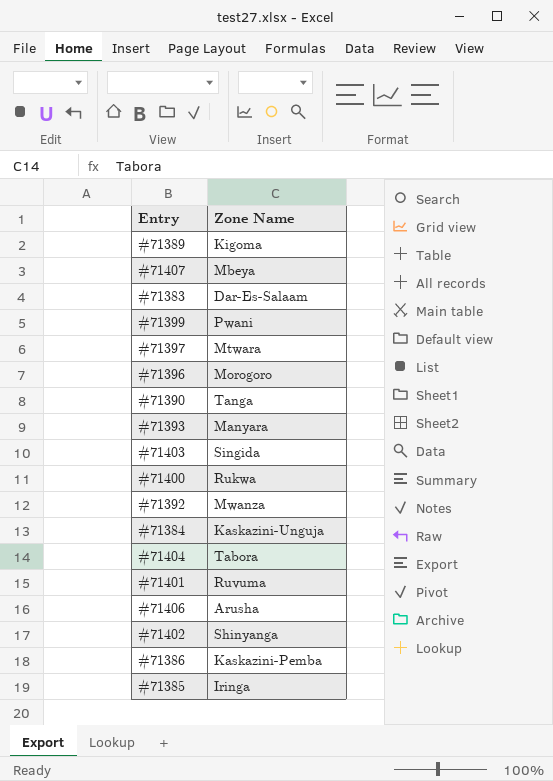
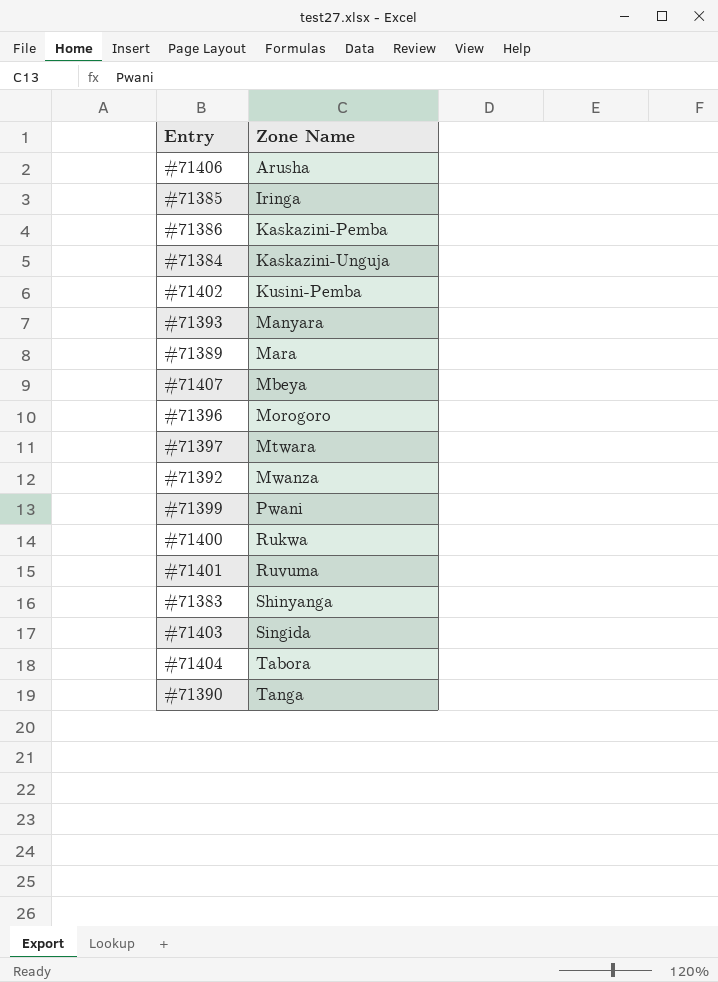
row order: none -> Zone Name ascending
#71402 | Zone Name: Shinyanga -> Kusini-Pemba
#71389 | Zone Name: Kigoma -> Mara
#71383 | Zone Name: Dar-Es-Salaam -> Shinyanga

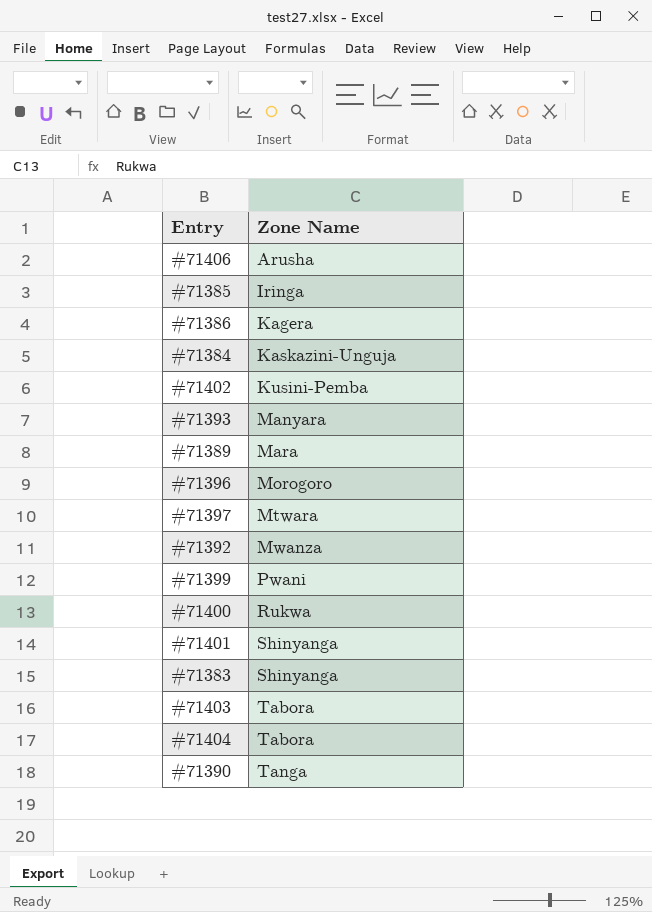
row #71407: Mbeya -> none
#71386 | Zone Name: Kaskazini-Pemba -> Kagera
#71401 | Zone Name: Ruvuma -> Shinyanga
#71403 | Zone Name: Singida -> Tabora

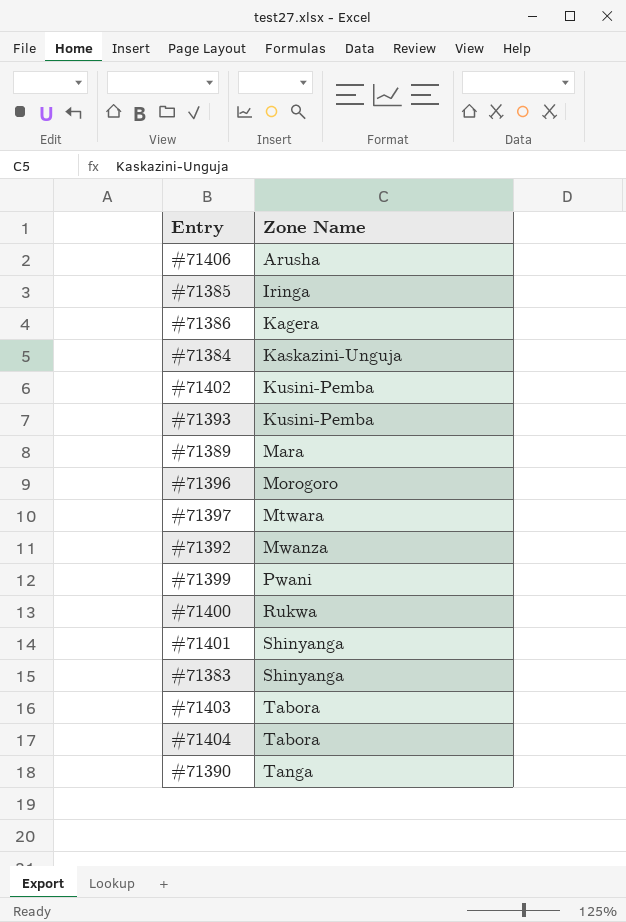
#71393 | Zone Name: Manyara -> Kusini-Pemba

